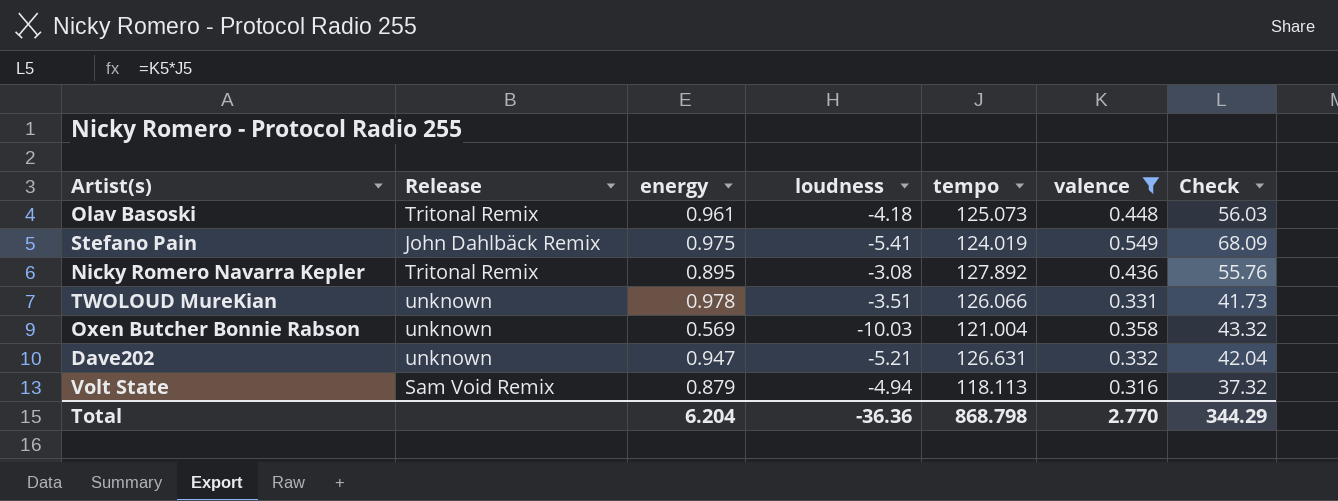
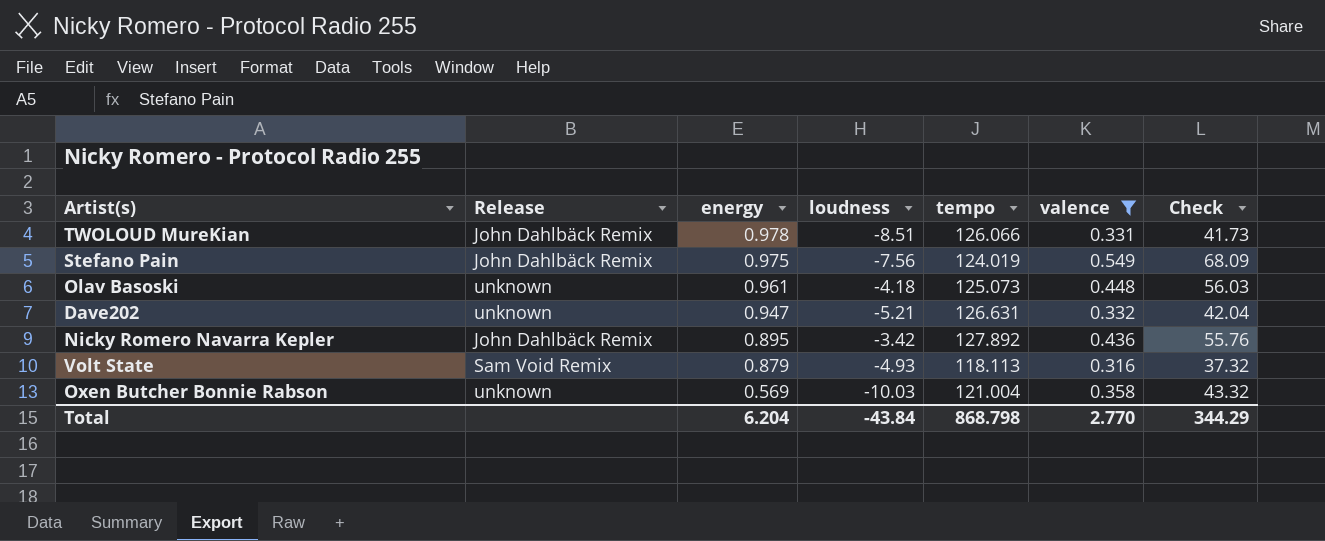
row order: none -> energy descending
TWOLOUD MureKian | Release: unknown -> John Dahlbäck Remix
TWOLOUD MureKian | loudness: -3.51 -> -8.51
Stefano Pain | loudness: -5.41 -> -7.56
Olav Basoski | Release: Tritonal Remix -> unknown
Nicky Romero Navarra Kepler | Release: Tritonal Remix -> John Dahlbäck Remix
Nicky Romero Navarra Kepler | loudness: -3.08 -> -3.42
Volt State | loudness: -4.94 -> -4.93
Total | loudness: -36.36 -> -43.84

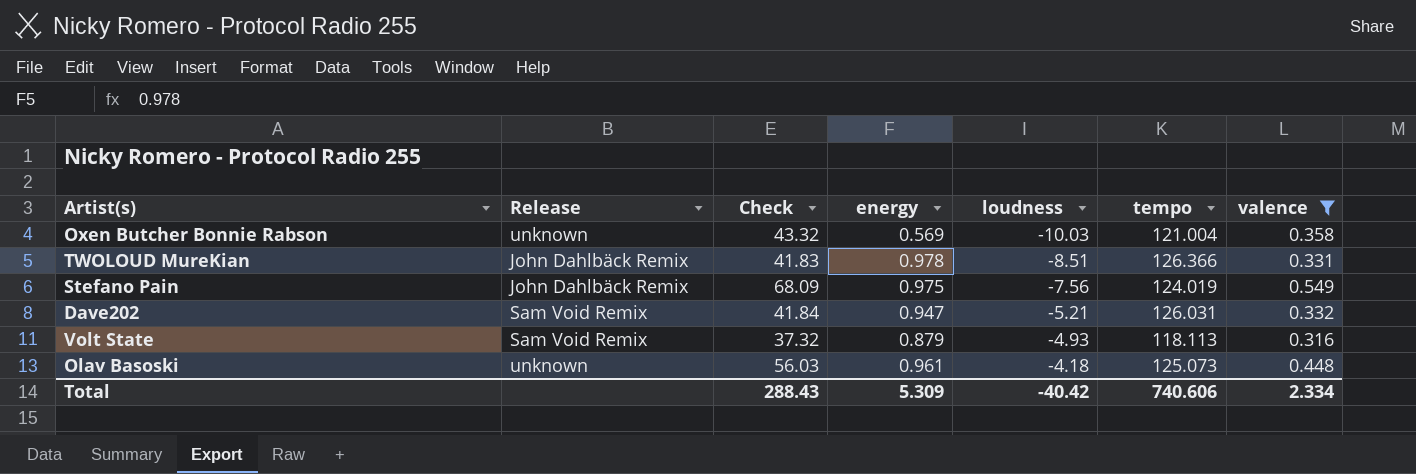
row order: energy descending -> loudness ascending
column Check | position: 7 -> 3
row Nicky Romero Navarra Kepler: John Dahlbäck Remix | 0.895 | -3.42 | 127.892 | 0.436 | 55.76 -> none
TWOLOUD MureKian | Check: 41.73 -> 41.83
TWOLOUD MureKian | tempo: 126.066 -> 126.366
Dave202 | Release: unknown -> Sam Void Remix
Dave202 | Check: 42.04 -> 41.84
Dave202 | tempo: 126.631 -> 126.031
Total | Check: 344.29 -> 288.43
Total | energy: 6.204 -> 5.309
Total | loudness: -43.84 -> -40.42
Total | tempo: 868.798 -> 740.606
Total | valence: 2.770 -> 2.334

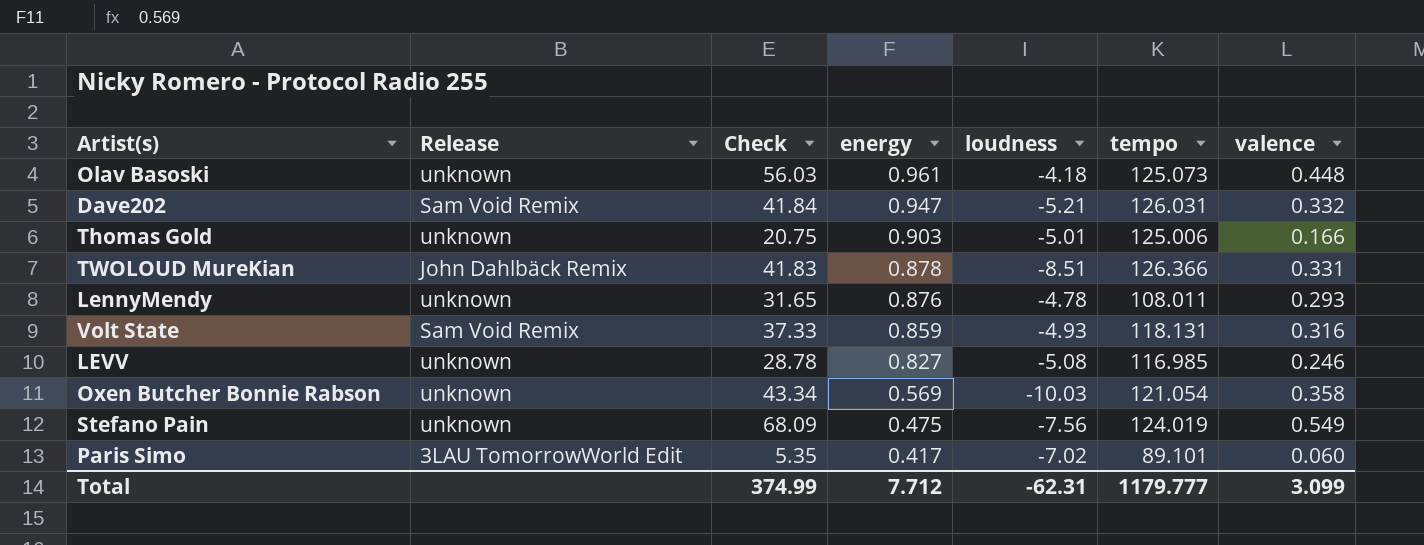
filter: valence >= 0.316 -> none
row order: loudness ascending -> energy descending
TWOLOUD MureKian | energy: 0.978 -> 0.878
Volt State | Check: 37.32 -> 37.33
Volt State | energy: 0.879 -> 0.859
Volt State | tempo: 118.113 -> 118.131
Oxen Butcher Bonnie Rabson | Check: 43.32 -> 43.34
Oxen Butcher Bonnie Rabson | tempo: 121.004 -> 121.054
Stefano Pain | Release: John Dahlbäck Remix -> unknown
Stefano Pain | energy: 0.975 -> 0.475
Total | Check: 288.43 -> 374.99
Total | energy: 5.309 -> 7.712
Total | loudness: -40.42 -> -62.31
Total | tempo: 740.606 -> 1179.777
Total | valence: 2.334 -> 3.099

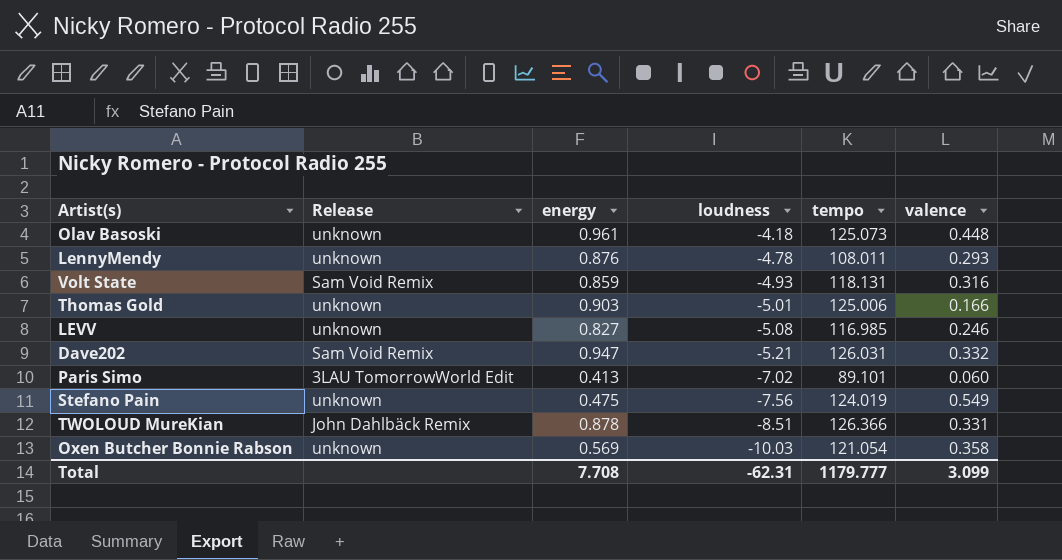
row order: energy descending -> loudness descending
column Check | formula: [tempo] * [valence] -> none
Paris Simo | energy: 0.417 -> 0.413
Total | energy: 7.712 -> 7.708

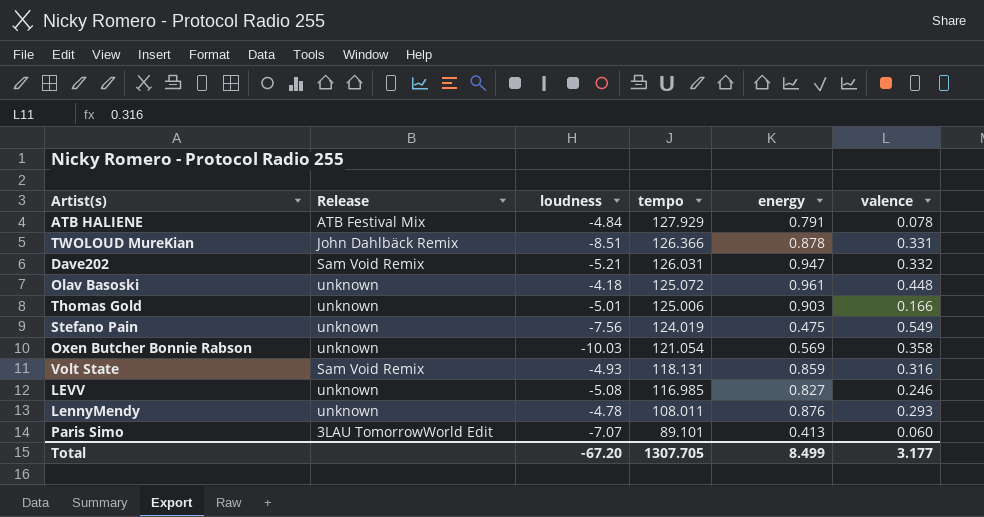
row order: loudness descending -> tempo descending
column energy | position: 3 -> 5
row ATB HALIENE: none -> ATB Festival Mix | -4.84 | 127.929 | 0.791 | 0.078
Olav Basoski | tempo: 125.073 -> 125.072
Paris Simo | loudness: -7.02 -> -7.07
Total | loudness: -62.31 -> -67.20
Total | tempo: 1179.777 -> 1307.705
Total | energy: 7.708 -> 8.499
Total | valence: 3.099 -> 3.177

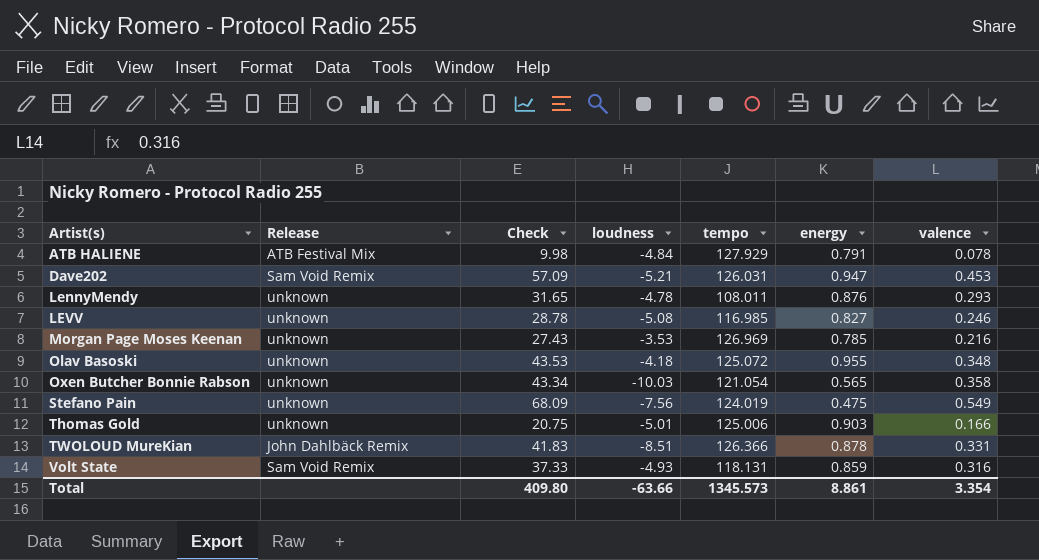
row order: tempo descending -> Artist(s) ascending
column Check | formula: none -> [tempo] * [valence]
row Paris Simo: 3LAU TomorrowWorld Edit | -7.07 | 89.101 | 0.413 | 0.060 -> none
Dave202 | valence: 0.332 -> 0.453
row Morgan Page Moses Keenan: none -> unknown | 27.43 | -3.53 | 126.969 | 0.785 | 0.216
Olav Basoski | energy: 0.961 -> 0.955
Olav Basoski | valence: 0.448 -> 0.348
Oxen Butcher Bonnie Rabson | energy: 0.569 -> 0.565
Total | loudness: -67.20 -> -63.66
Total | tempo: 1307.705 -> 1345.573
Total | energy: 8.499 -> 8.861
Total | valence: 3.177 -> 3.354

